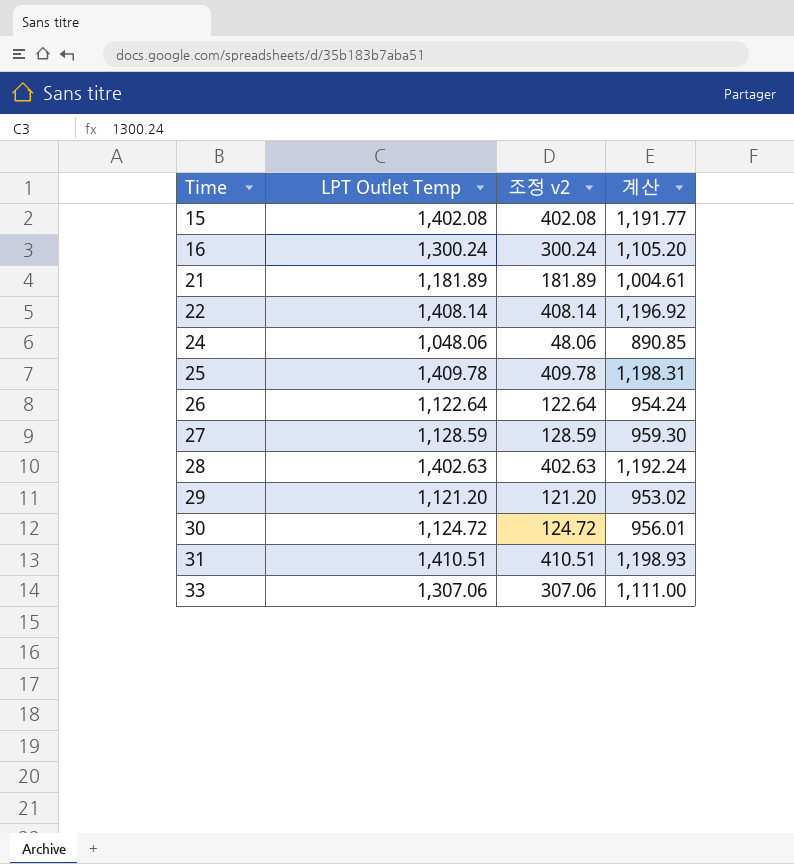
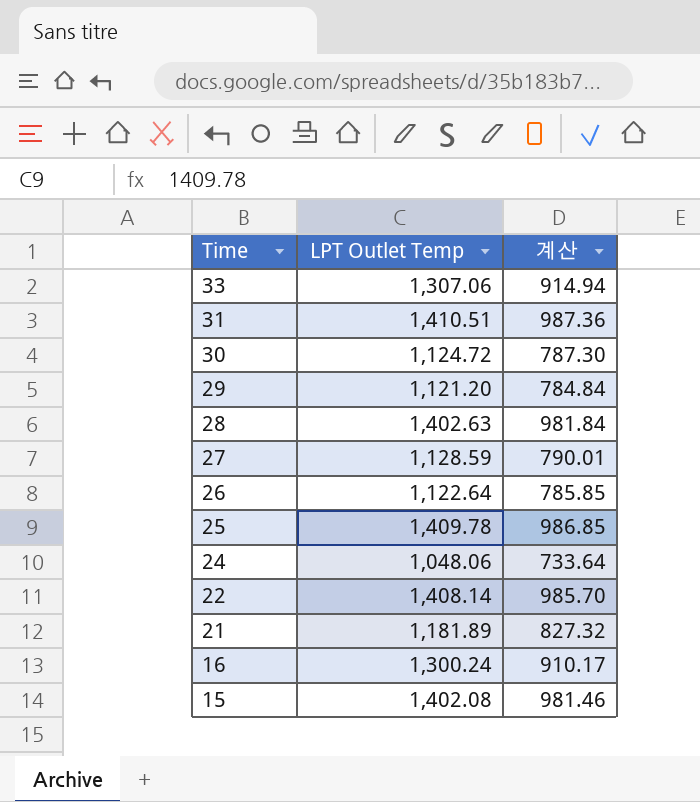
row order: Time ascending -> Time descending
column 조정 v2 | formula: [LPT Outlet Temp] - 1000 -> none
column 계산 | formula: [LPT Outlet Temp] * 0.85 -> [LPT Outlet Temp] * 0.7

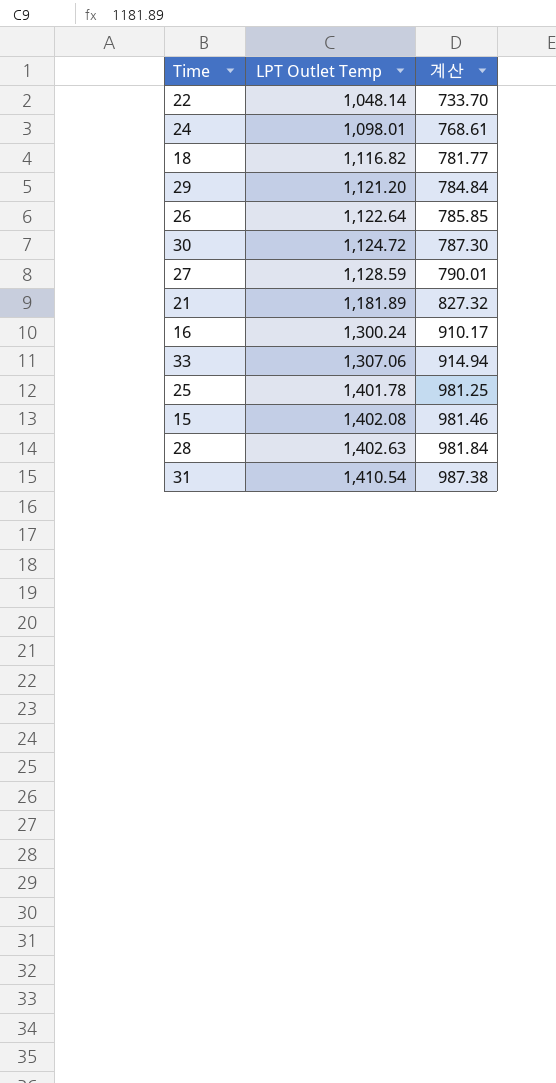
row order: Time descending -> LPT Outlet Temp ascending
22 | LPT Outlet Temp: 1,408.14 -> 1,048.14
22 | 계산: 985.70 -> 733.70
24 | LPT Outlet Temp: 1,048.06 -> 1,098.01
24 | 계산: 733.64 -> 768.61
row 18: none -> 1,116.82 | 781.77
25 | LPT Outlet Temp: 1,409.78 -> 1,401.78
25 | 계산: 986.85 -> 981.25
31 | LPT Outlet Temp: 1,410.51 -> 1,410.54
31 | 계산: 987.36 -> 987.38

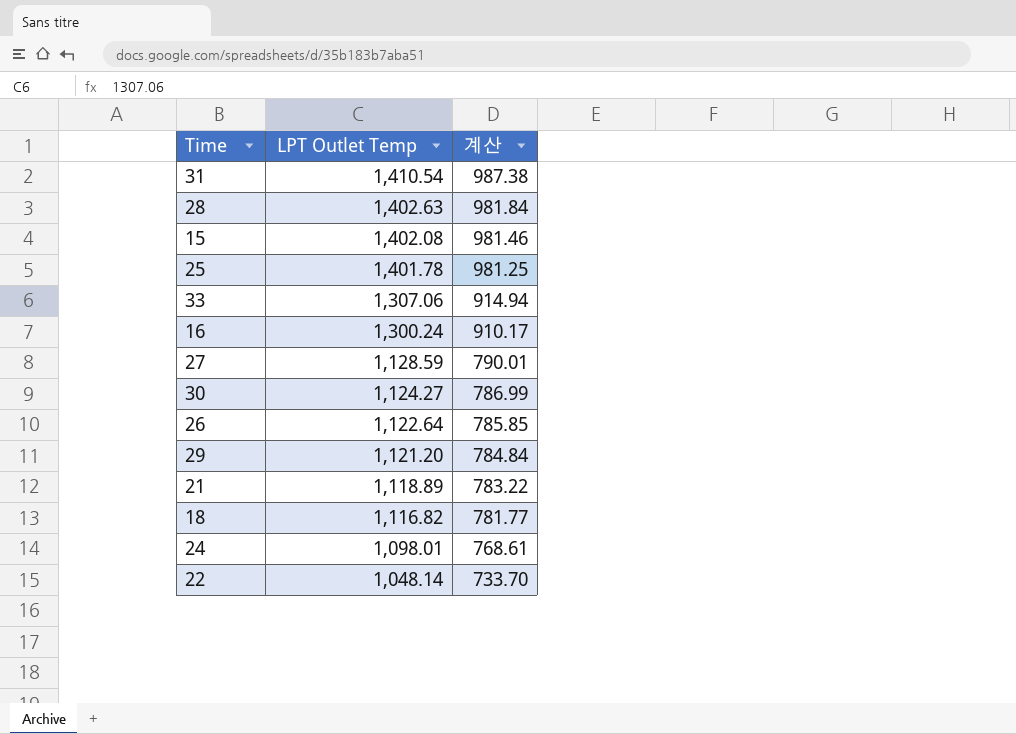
row order: LPT Outlet Temp ascending -> LPT Outlet Temp descending
30 | LPT Outlet Temp: 1,124.72 -> 1,124.27
30 | 계산: 787.30 -> 786.99
21 | LPT Outlet Temp: 1,181.89 -> 1,118.89
21 | 계산: 827.32 -> 783.22

